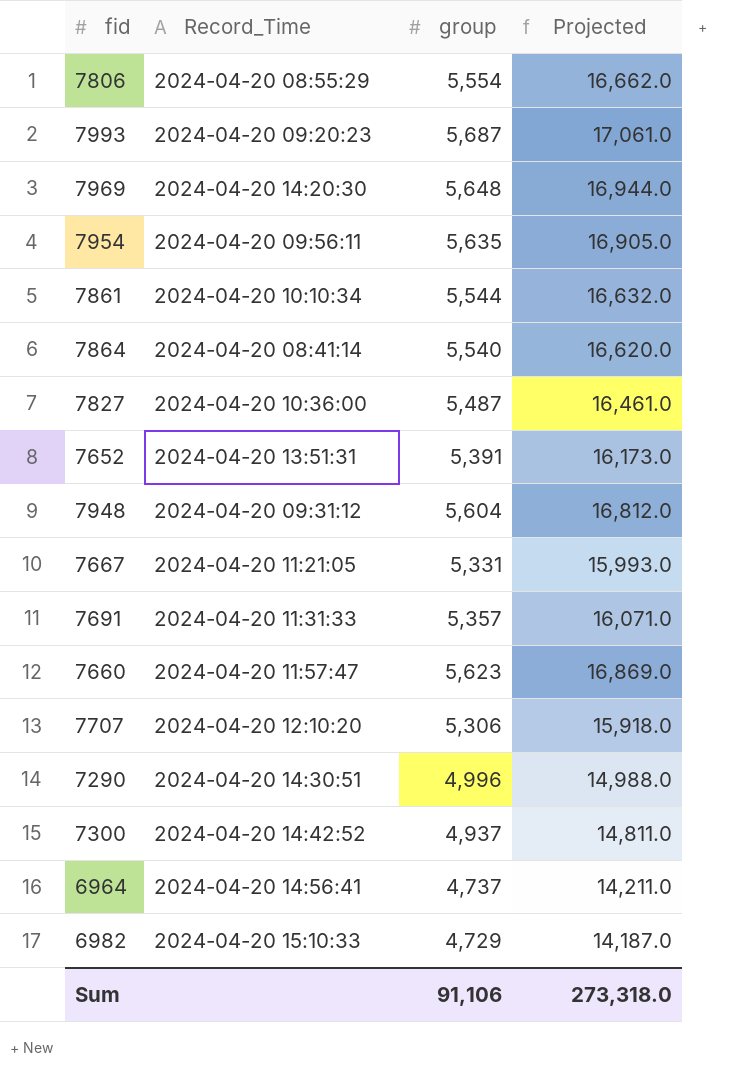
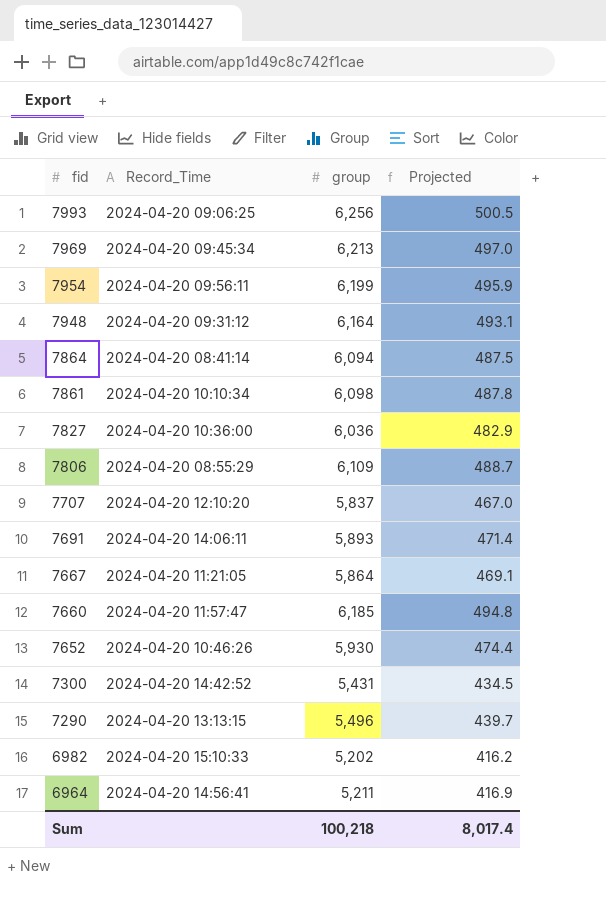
row order: none -> fid descending
column Projected | formula: [group] * 3 -> [group] * 0.08
7993 | Record_Time: 2024-04-20 09:20:23 -> 2024-04-20 09:06:25
7993 | group: 5,687 -> 6,256
7969 | Record_Time: 2024-04-20 14:20:30 -> 2024-04-20 09:45:34
7969 | group: 5,648 -> 6,213
7954 | group: 5,635 -> 6,199
7948 | group: 5,604 -> 6,164
7864 | group: 5,540 -> 6,094
7861 | group: 5,544 -> 6,098
7827 | group: 5,487 -> 6,036
7806 | group: 5,554 -> 6,109
7707 | group: 5,306 -> 5,837
7691 | Record_Time: 2024-04-20 11:31:33 -> 2024-04-20 14:06:11
7691 | group: 5,357 -> 5,893
7667 | group: 5,331 -> 5,864
7660 | group: 5,623 -> 6,185
7652 | Record_Time: 2024-04-20 13:51:31 -> 2024-04-20 10:46:26
7652 | group: 5,391 -> 5,930
7300 | group: 4,937 -> 5,431
7290 | Record_Time: 2024-04-20 14:30:51 -> 2024-04-20 13:13:15
7290 | group: 4,996 -> 5,496
6982 | group: 4,729 -> 5,202
6964 | group: 4,737 -> 5,211
Sum | group: 91,106 -> 100,218
Sum | Projected: 273,318.0 -> 8,017.4

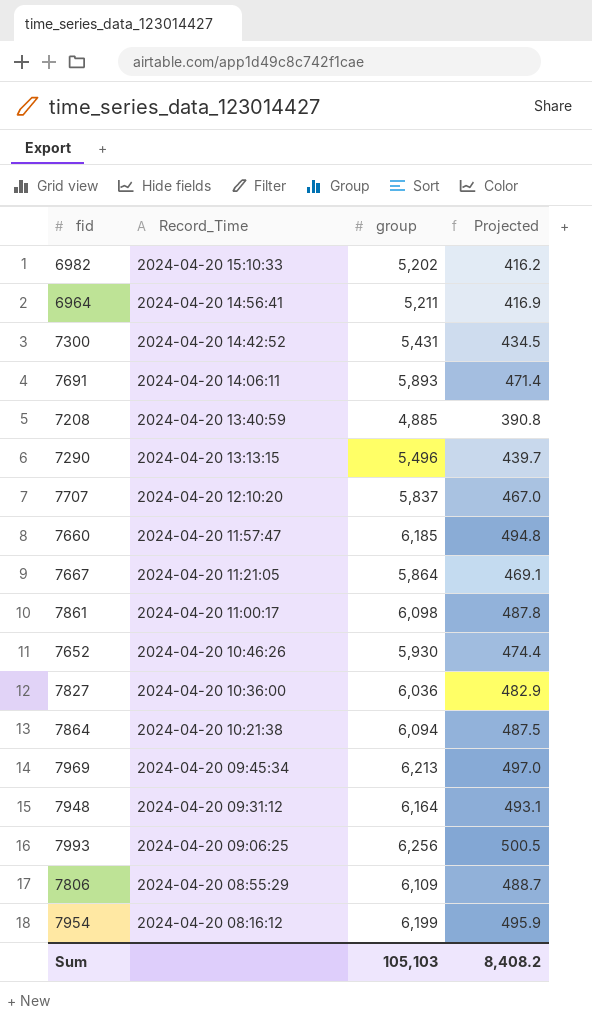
row order: fid descending -> Record_Time descending
row 7208: none -> 2024-04-20 13:40:59 | 4,885 | 390.8
7861 | Record_Time: 2024-04-20 10:10:34 -> 2024-04-20 11:00:17
7864 | Record_Time: 2024-04-20 08:41:14 -> 2024-04-20 10:21:38
7954 | Record_Time: 2024-04-20 09:56:11 -> 2024-04-20 08:16:12
Sum | group: 100,218 -> 105,103
Sum | Projected: 8,017.4 -> 8,408.2

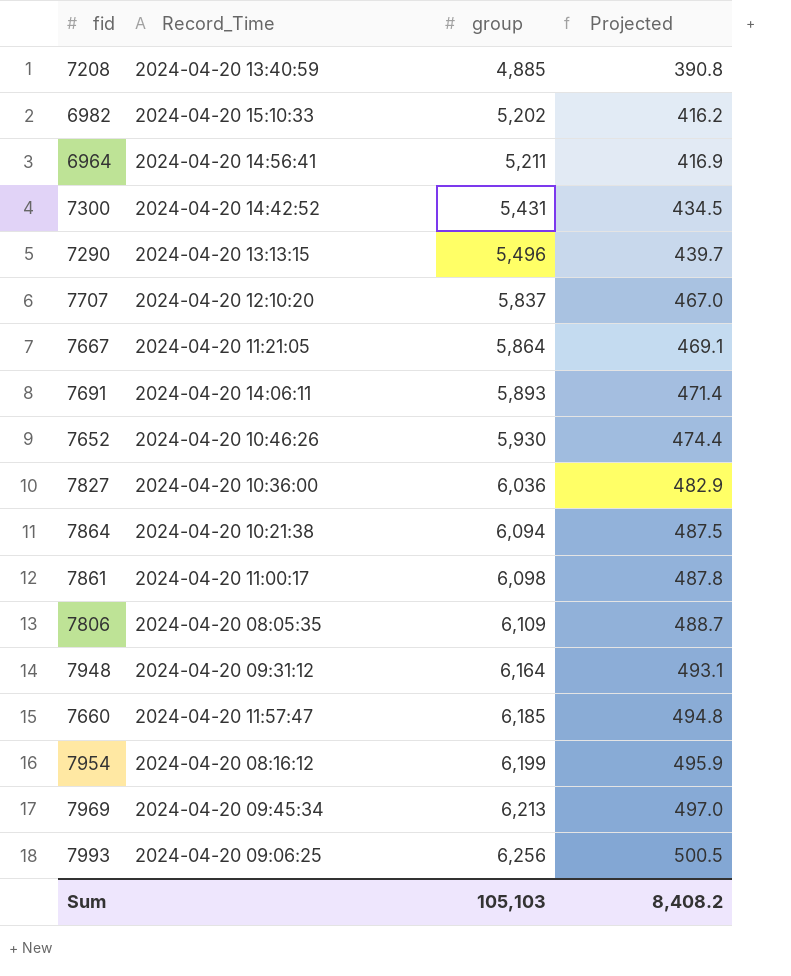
row order: Record_Time descending -> group ascending
7806 | Record_Time: 2024-04-20 08:55:29 -> 2024-04-20 08:05:35

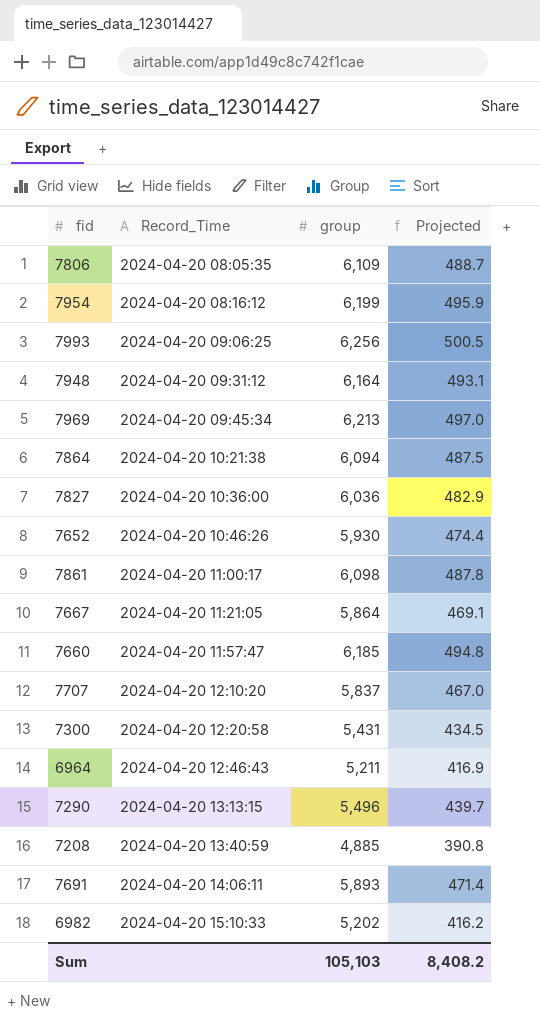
row order: group ascending -> Record_Time ascending
7300 | Record_Time: 2024-04-20 14:42:52 -> 2024-04-20 12:20:58
6964 | Record_Time: 2024-04-20 14:56:41 -> 2024-04-20 12:46:43

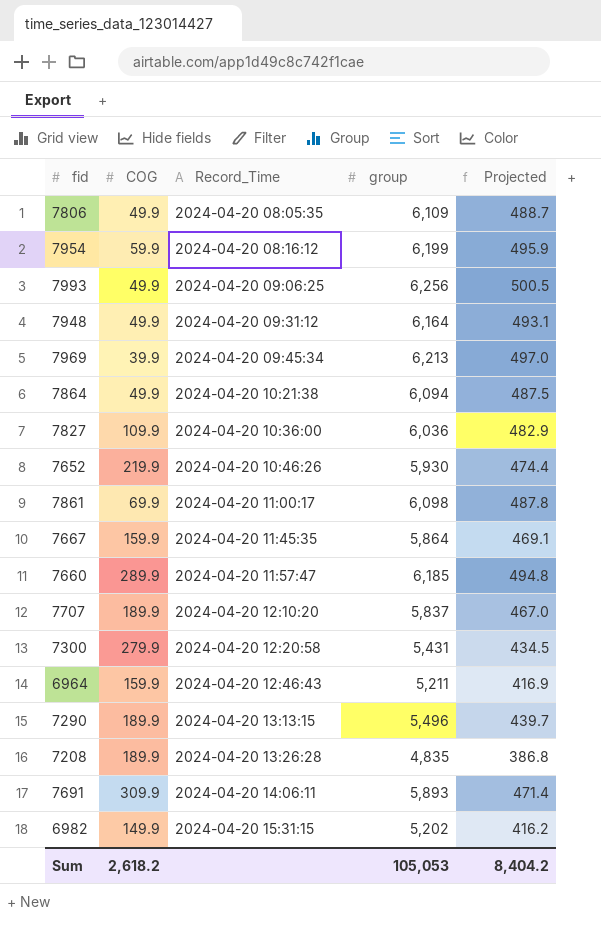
column COG | position: none -> 2
7667 | Record_Time: 2024-04-20 11:21:05 -> 2024-04-20 11:45:35
7208 | Record_Time: 2024-04-20 13:40:59 -> 2024-04-20 13:26:28
7208 | group: 4,885 -> 4,835
7208 | Projected: 390.8 -> 386.8
6982 | Record_Time: 2024-04-20 15:10:33 -> 2024-04-20 15:31:15
Sum | group: 105,103 -> 105,053
Sum | Projected: 8,408.2 -> 8,404.2

